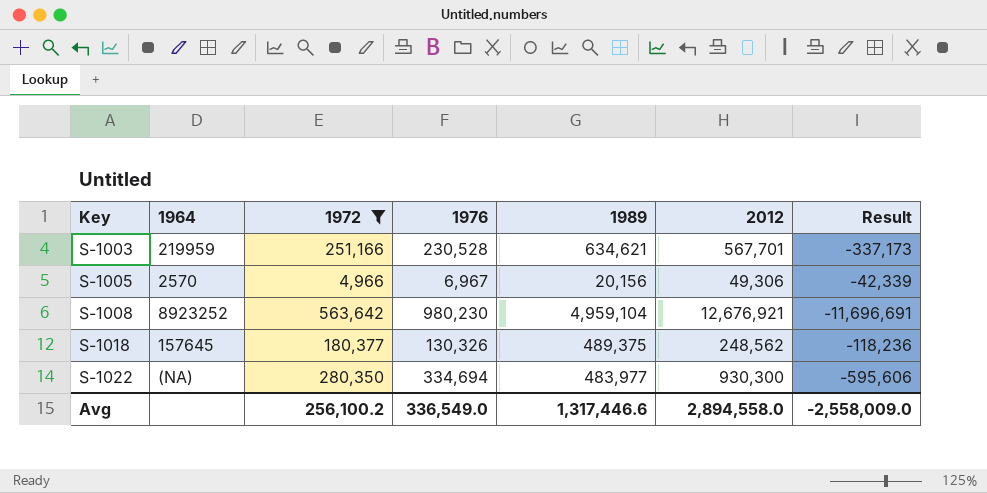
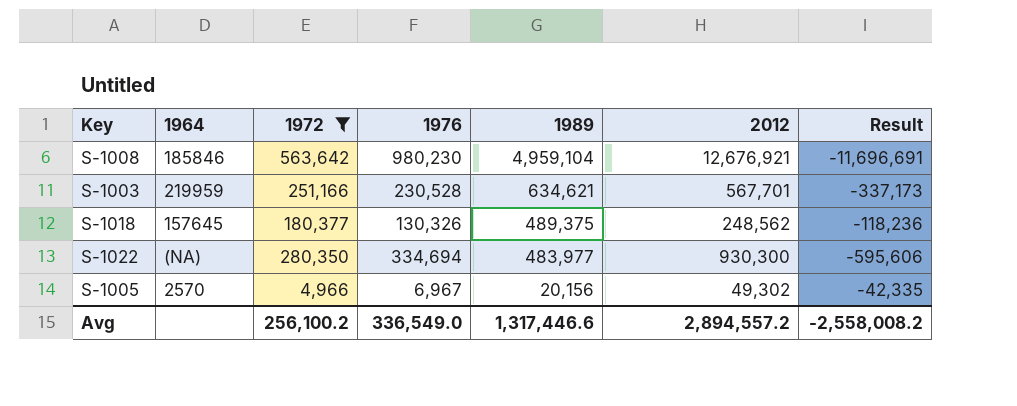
row order: Key ascending -> 1989 descending
S-1008 | 1964: 8923252 -> 185846
S-1005 | 2012: 49,306 -> 49,302
S-1005 | Result: -42,339 -> -42,335
Avg | 2012: 2,894,558.0 -> 2,894,557.2
Avg | Result: -2,558,009.0 -> -2,558,008.2

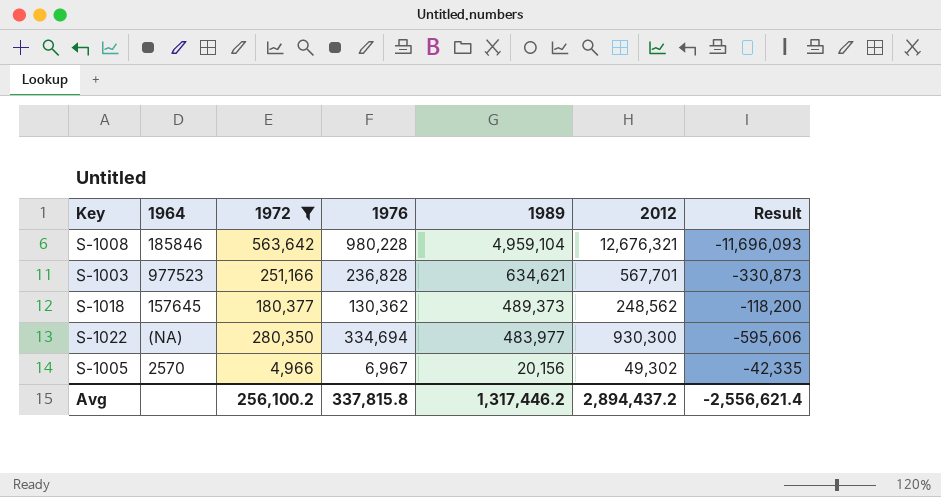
S-1008 | 1976: 980,230 -> 980,228
S-1008 | 2012: 12,676,921 -> 12,676,321
S-1008 | Result: -11,696,691 -> -11,696,093
S-1003 | 1964: 219959 -> 977523
S-1003 | 1976: 230,528 -> 236,828
S-1003 | Result: -337,173 -> -330,873
S-1018 | 1976: 130,326 -> 130,362
S-1018 | 1989: 489,375 -> 489,373
S-1018 | Result: -118,236 -> -118,200
Avg | 1976: 336,549.0 -> 337,815.8
Avg | 1989: 1,317,446.6 -> 1,317,446.2
Avg | 2012: 2,894,557.2 -> 2,894,437.2
Avg | Result: -2,558,008.2 -> -2,556,621.4

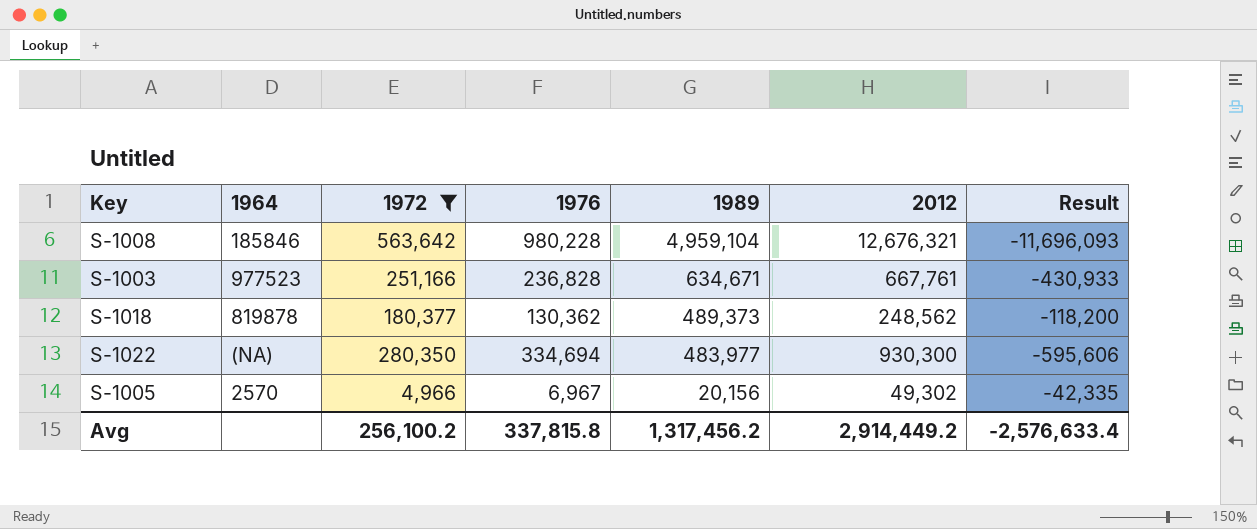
S-1003 | 1989: 634,621 -> 634,671
S-1003 | 2012: 567,701 -> 667,761
S-1003 | Result: -330,873 -> -430,933
S-1018 | 1964: 157645 -> 819878
Avg | 1989: 1,317,446.2 -> 1,317,456.2
Avg | 2012: 2,894,437.2 -> 2,914,449.2
Avg | Result: -2,556,621.4 -> -2,576,633.4

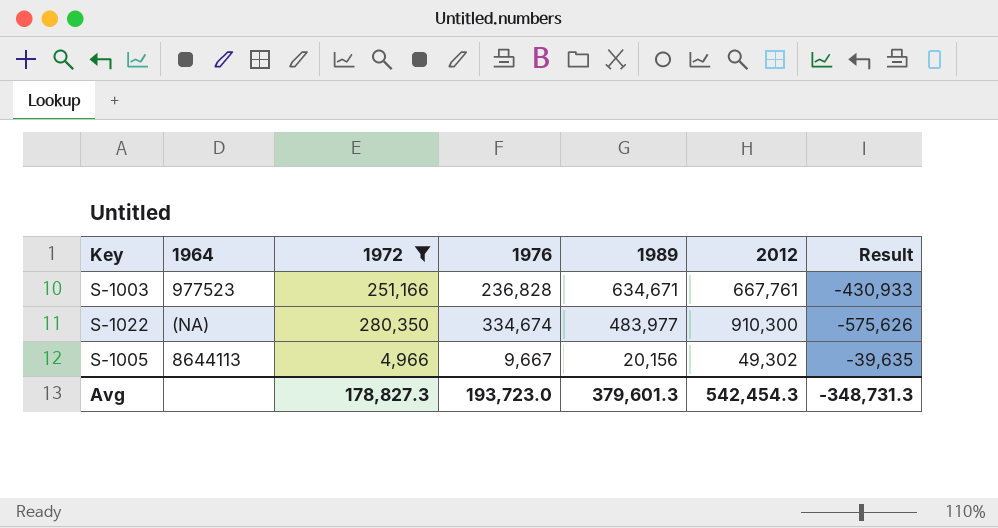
row S-1008: 185846 | 563,642 | 980,228 | 4,959,104 | 12,676,321 | -11,696,093 -> none
row S-1018: 819878 | 180,377 | 130,362 | 489,373 | 248,562 | -118,200 -> none
S-1022 | 1976: 334,694 -> 334,674
S-1022 | 2012: 930,300 -> 910,300
S-1022 | Result: -595,606 -> -575,626
S-1005 | 1964: 2570 -> 8644113
S-1005 | 1976: 6,967 -> 9,667
S-1005 | Result: -42,335 -> -39,635
Avg | 1972: 256,100.2 -> 178,827.3
Avg | 1976: 337,815.8 -> 193,723.0
Avg | 1989: 1,317,456.2 -> 379,601.3
Avg | 2012: 2,914,449.2 -> 542,454.3
Avg | Result: -2,576,633.4 -> -348,731.3

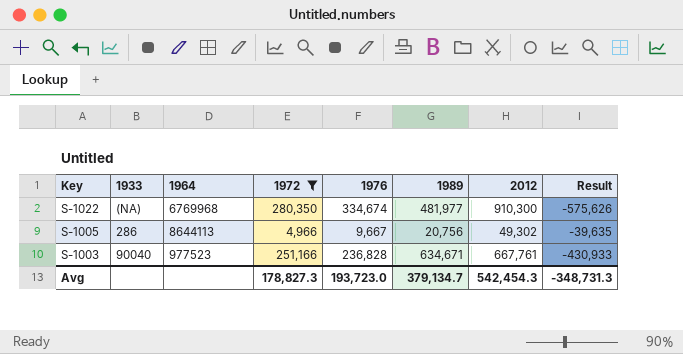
row order: 1989 descending -> Key descending
column 1933 | position: none -> 2
S-1022 | 1964: (NA) -> 6769968
S-1022 | 1989: 483,977 -> 481,977
S-1005 | 1989: 20,156 -> 20,756
Avg | 1989: 379,601.3 -> 379,134.7

